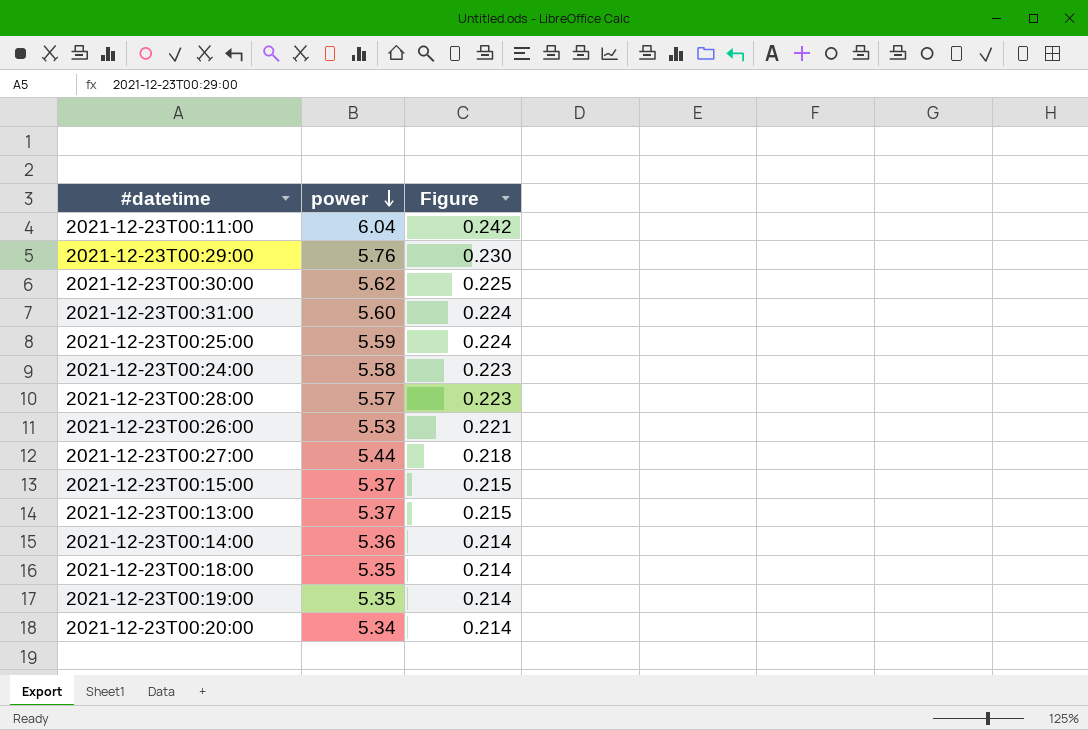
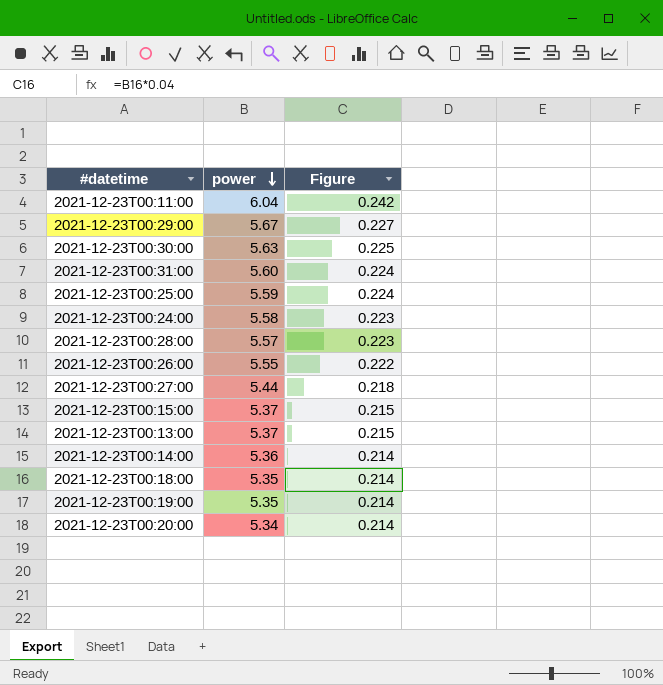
2021-12-23T00:29:00 | power: 5.76 -> 5.67
2021-12-23T00:29:00 | Figure: 0.230 -> 0.227
2021-12-23T00:30:00 | power: 5.62 -> 5.63
2021-12-23T00:26:00 | power: 5.53 -> 5.55
2021-12-23T00:26:00 | Figure: 0.221 -> 0.222

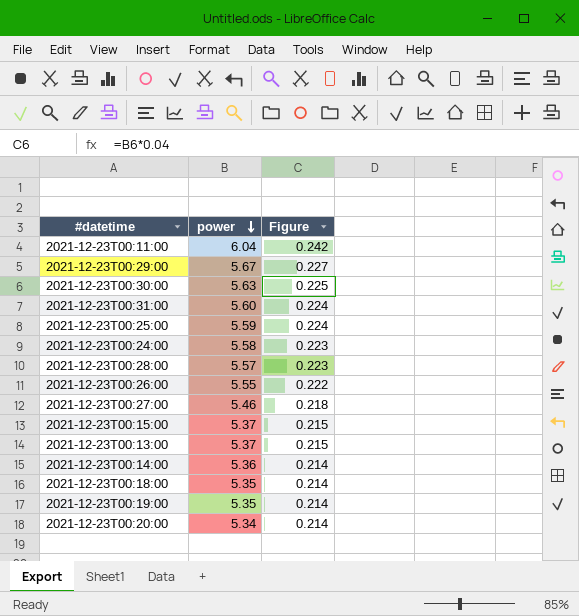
2021-12-23T00:27:00 | power: 5.44 -> 5.46

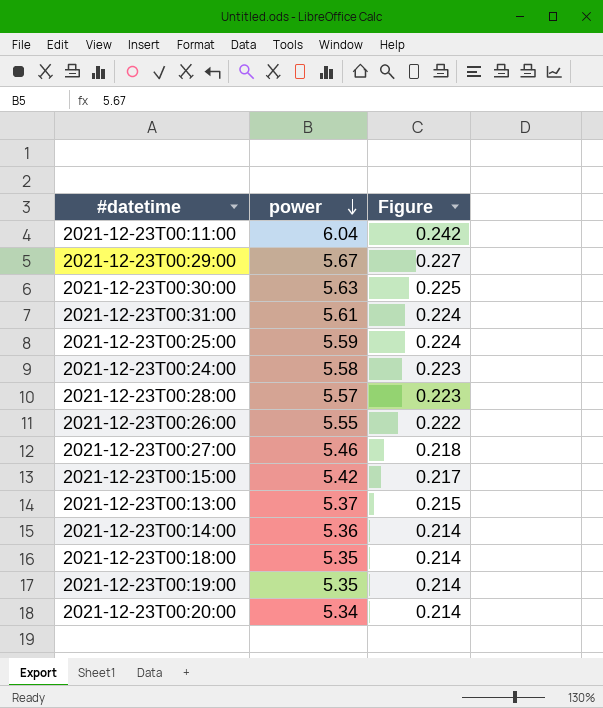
2021-12-23T00:31:00 | power: 5.60 -> 5.61
2021-12-23T00:15:00 | power: 5.37 -> 5.42
2021-12-23T00:15:00 | Figure: 0.215 -> 0.217

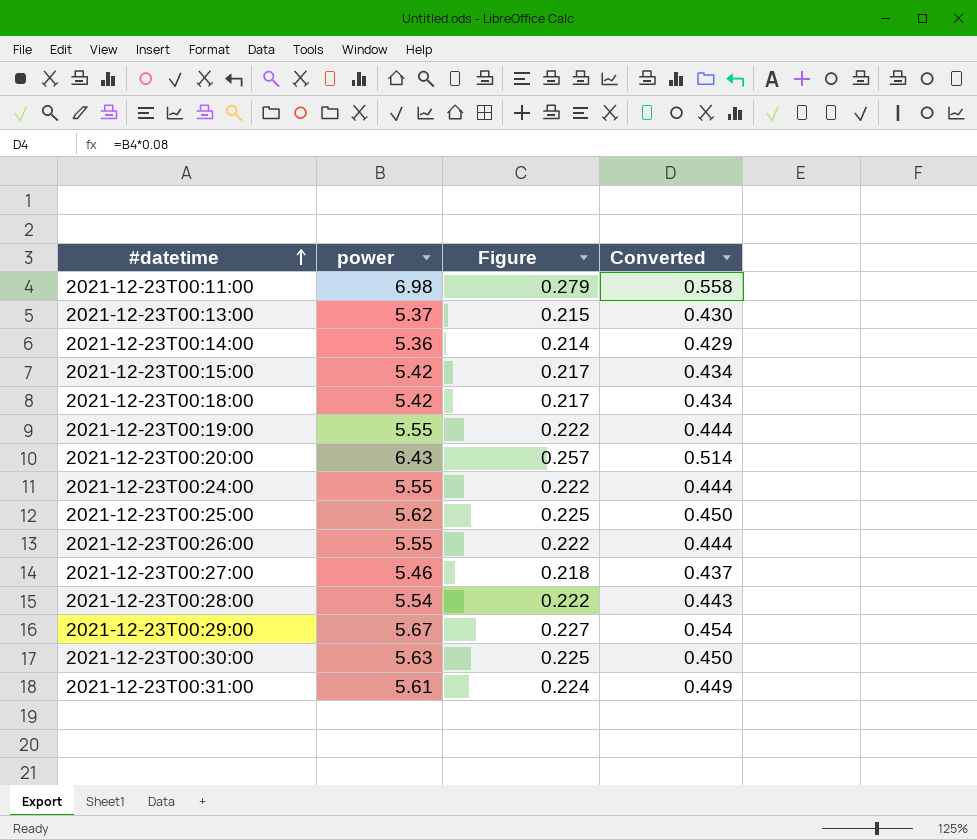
row order: power descending -> #datetime ascending
column Converted | formula: none -> [power] * 0.08
2021-12-23T00:11:00 | power: 6.04 -> 6.98
2021-12-23T00:11:00 | Figure: 0.242 -> 0.279
2021-12-23T00:18:00 | power: 5.35 -> 5.42
2021-12-23T00:18:00 | Figure: 0.214 -> 0.217
2021-12-23T00:19:00 | power: 5.35 -> 5.55
2021-12-23T00:19:00 | Figure: 0.214 -> 0.222
2021-12-23T00:20:00 | power: 5.34 -> 6.43
2021-12-23T00:20:00 | Figure: 0.214 -> 0.257
2021-12-23T00:24:00 | power: 5.58 -> 5.55
2021-12-23T00:24:00 | Figure: 0.223 -> 0.222
2021-12-23T00:25:00 | power: 5.59 -> 5.62
2021-12-23T00:25:00 | Figure: 0.224 -> 0.225
2021-12-23T00:28:00 | power: 5.57 -> 5.54
2021-12-23T00:28:00 | Figure: 0.223 -> 0.222

